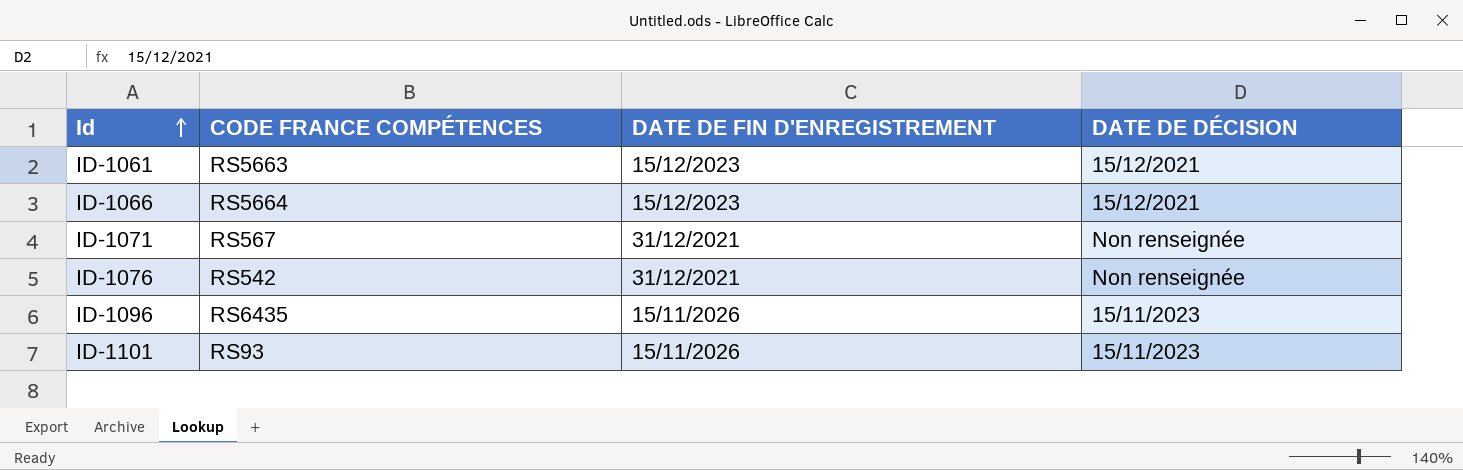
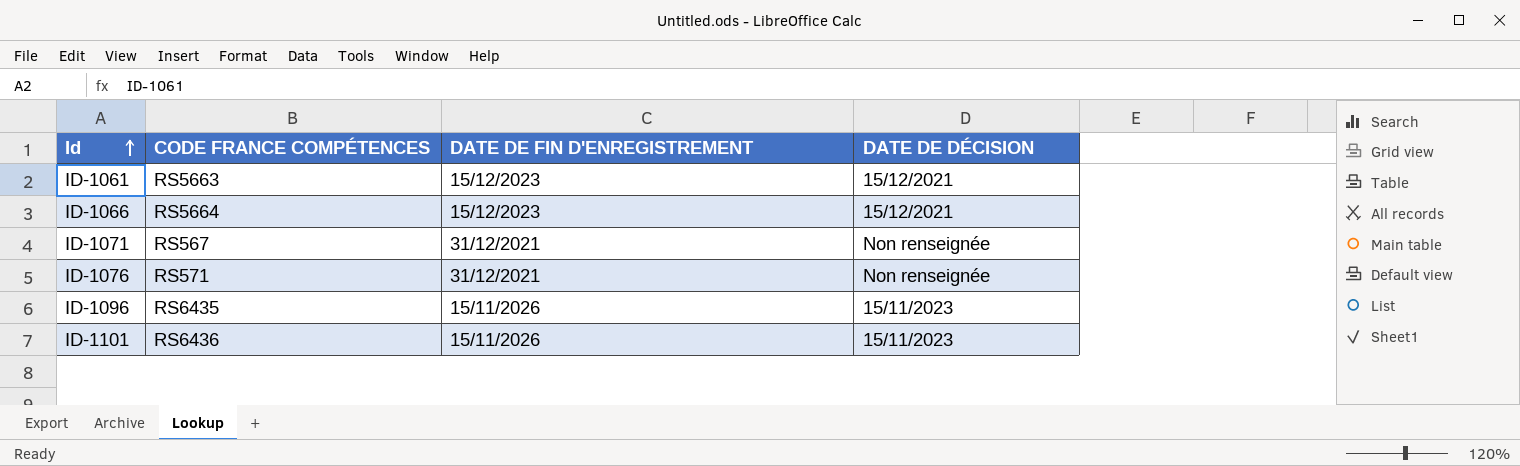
ID-1076 | CODE FRANCE COMPÉTENCES: RS542 -> RS571
ID-1101 | CODE FRANCE COMPÉTENCES: RS93 -> RS6436

